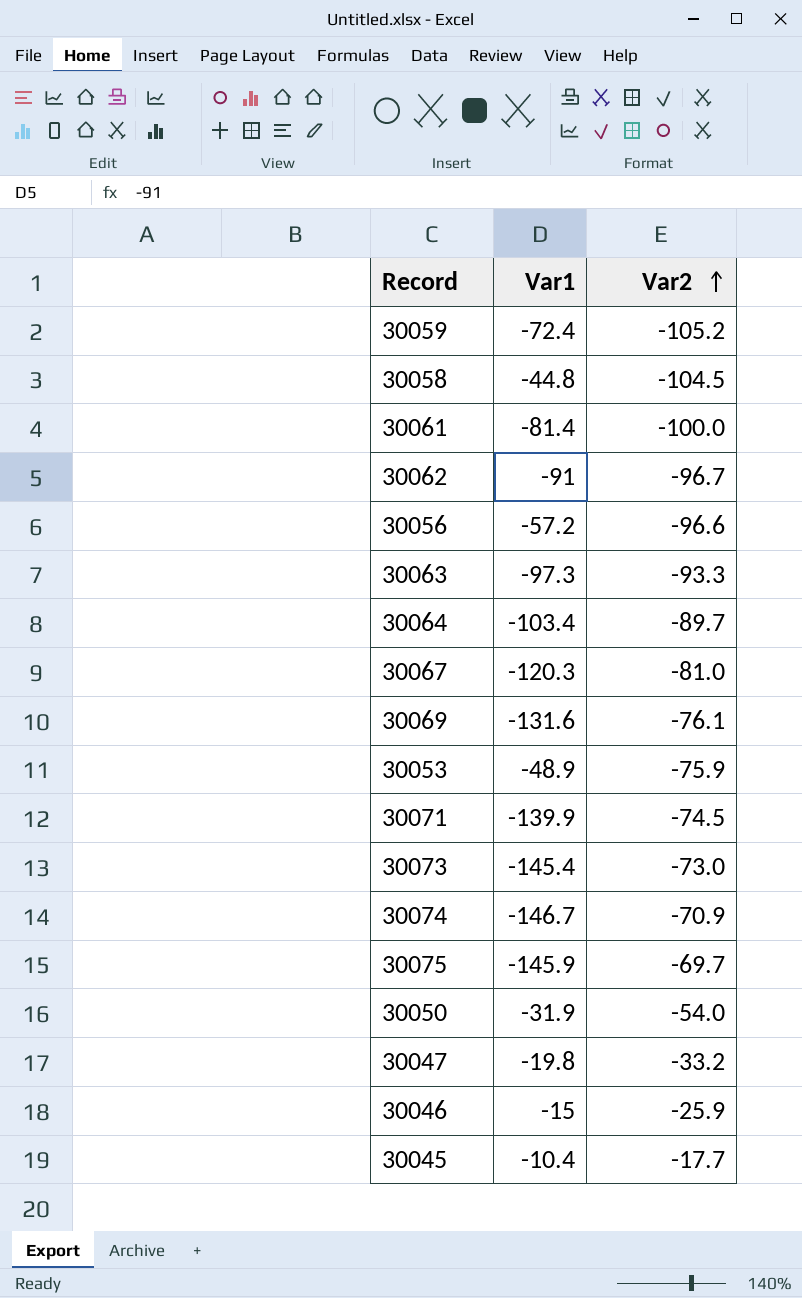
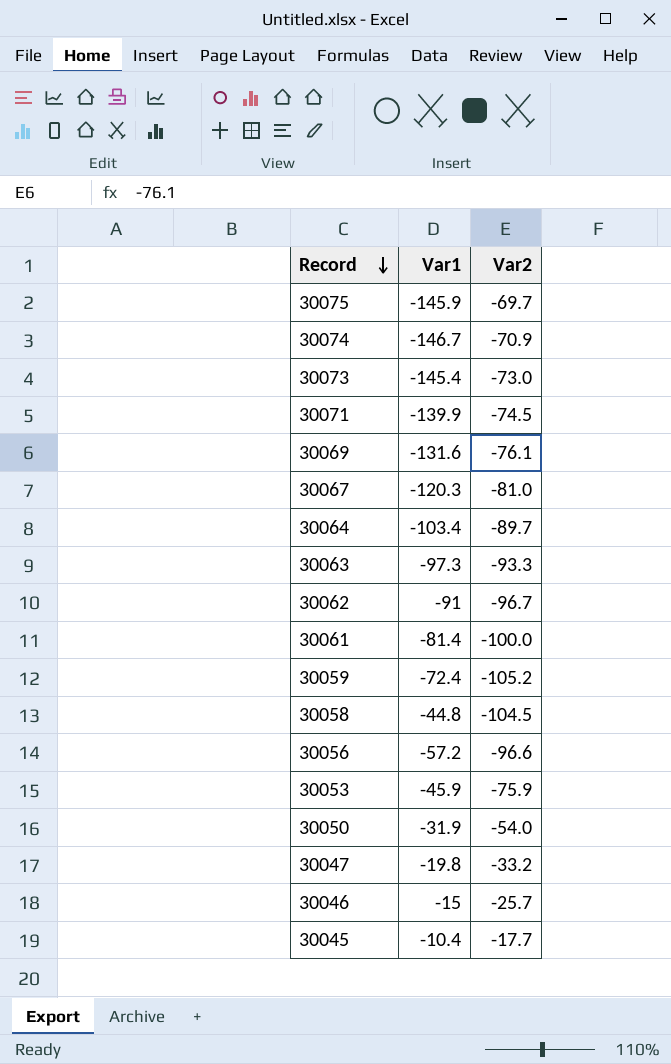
row order: Var2 ascending -> Record descending
30053 | Var1: -48.9 -> -45.9
30046 | Var2: -25.9 -> -25.7

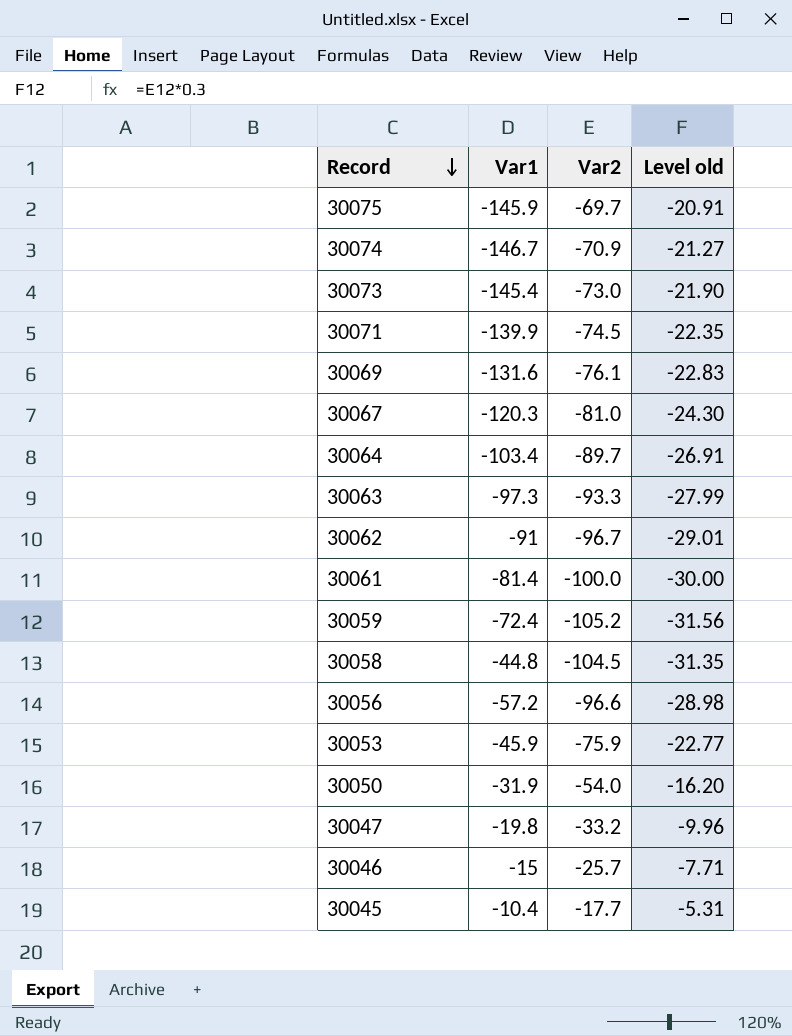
column Level old | formula: none -> [Var2] * 0.3

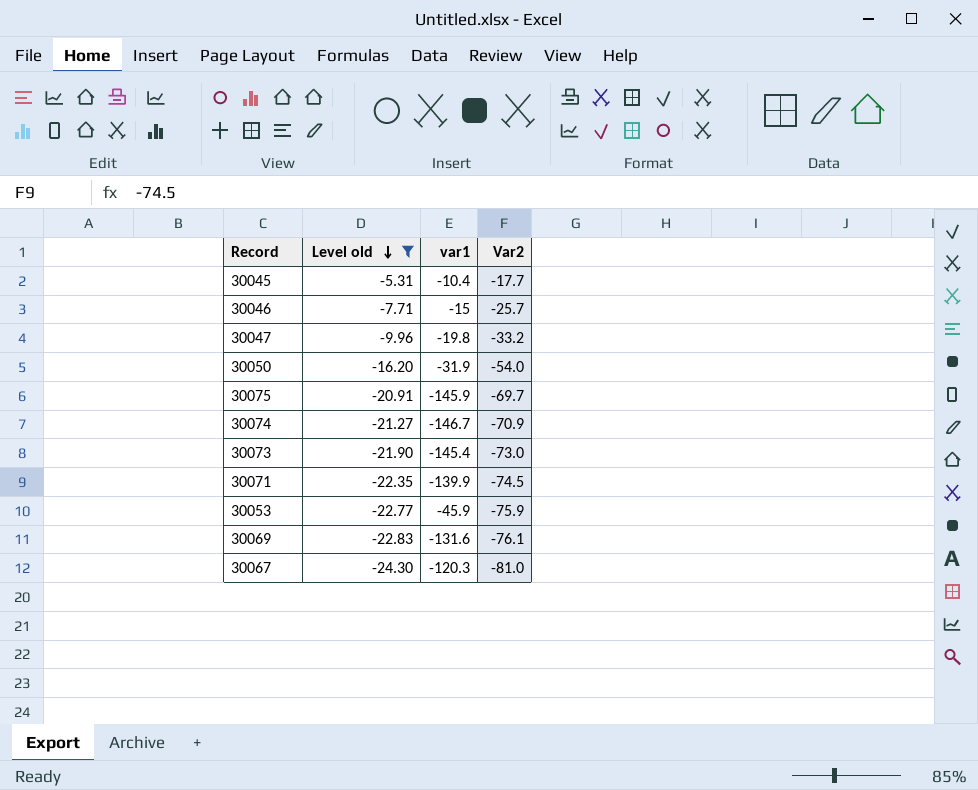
filter: none -> Level old >= -24.30
row order: Record descending -> Level old descending
column Level old | position: 4 -> 2
column name: Var1 -> var1

